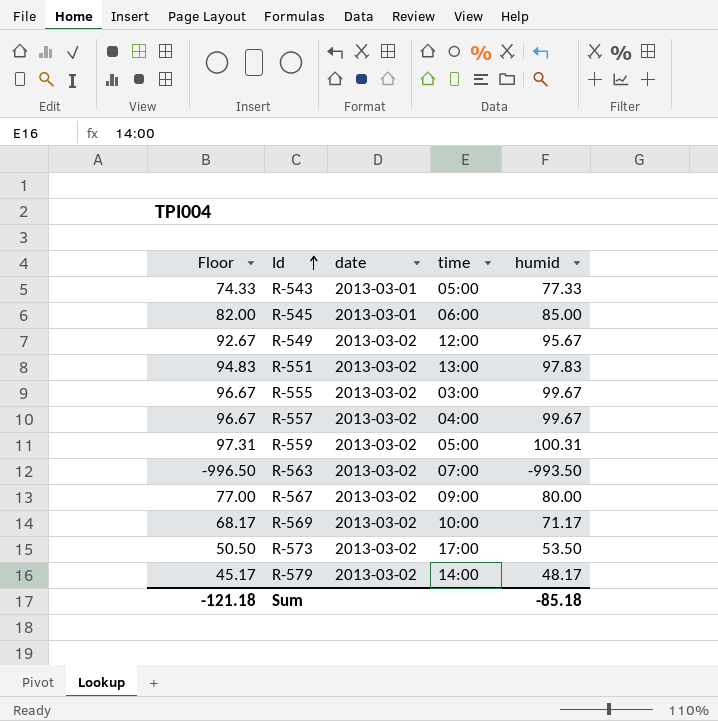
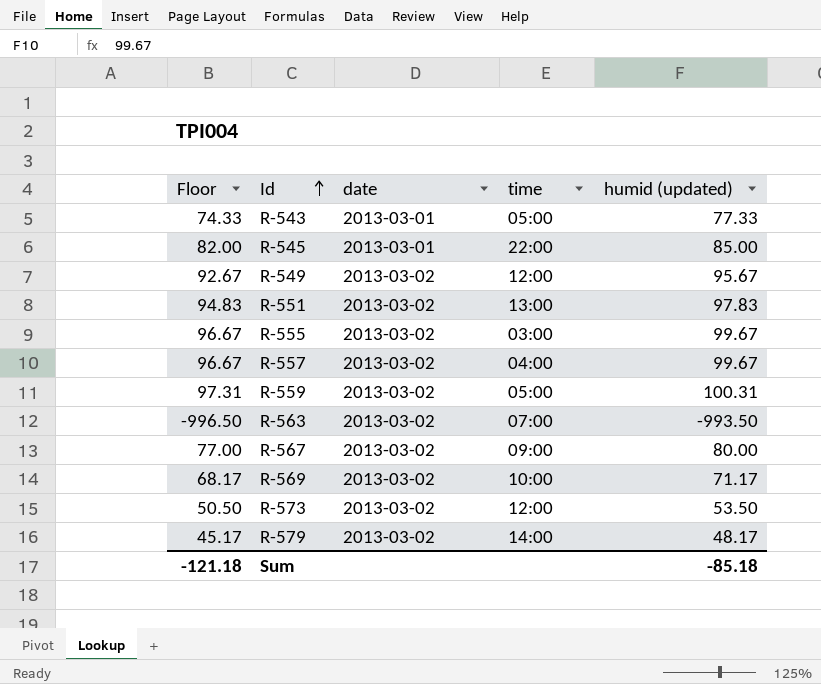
column name: humid -> humid (updated)
R-545 | time: 06:00 -> 22:00
R-573 | time: 17:00 -> 12:00

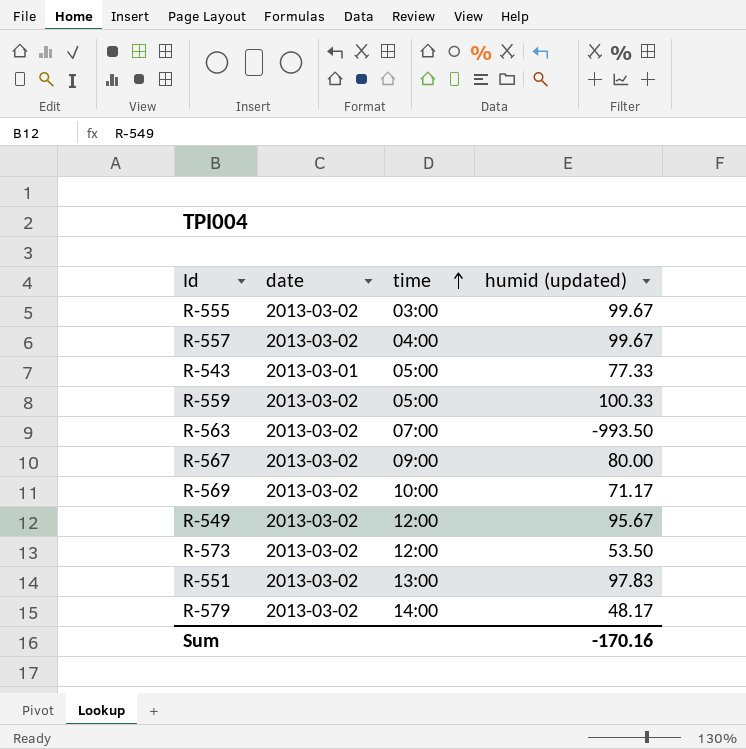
row order: Id ascending -> time ascending
column Floor | formula: [humid (updated)] - 3 -> none
row R-545: 82.00 | 2013-03-01 | 22:00 | 85.00 -> none
R-559 | humid (updated): 100.31 -> 100.33
Sum | humid (updated): -85.18 -> -170.16

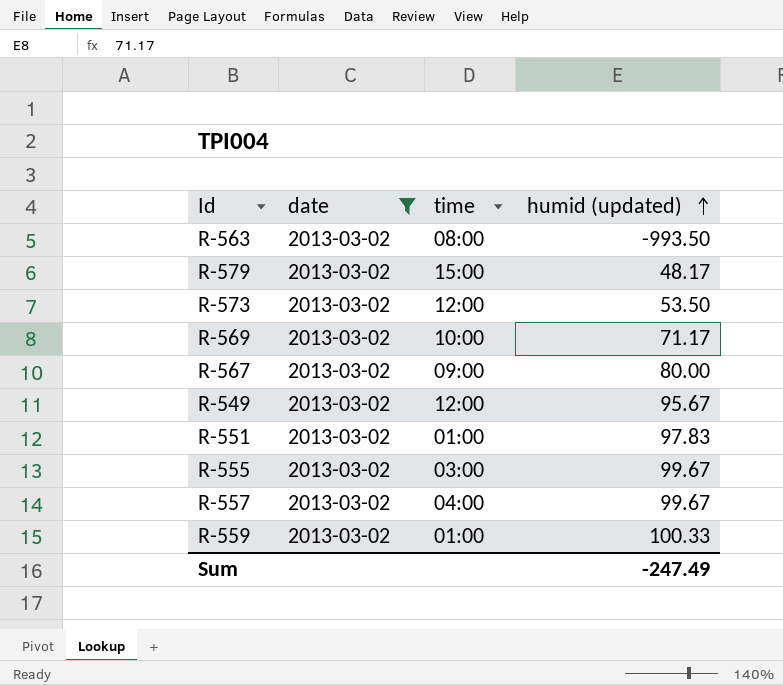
filter: none -> date = 2013-03-02
row order: time ascending -> humid (updated) ascending
R-563 | time: 07:00 -> 08:00
R-579 | time: 14:00 -> 15:00
R-551 | time: 13:00 -> 01:00
R-559 | time: 05:00 -> 01:00
Sum | humid (updated): -170.16 -> -247.49

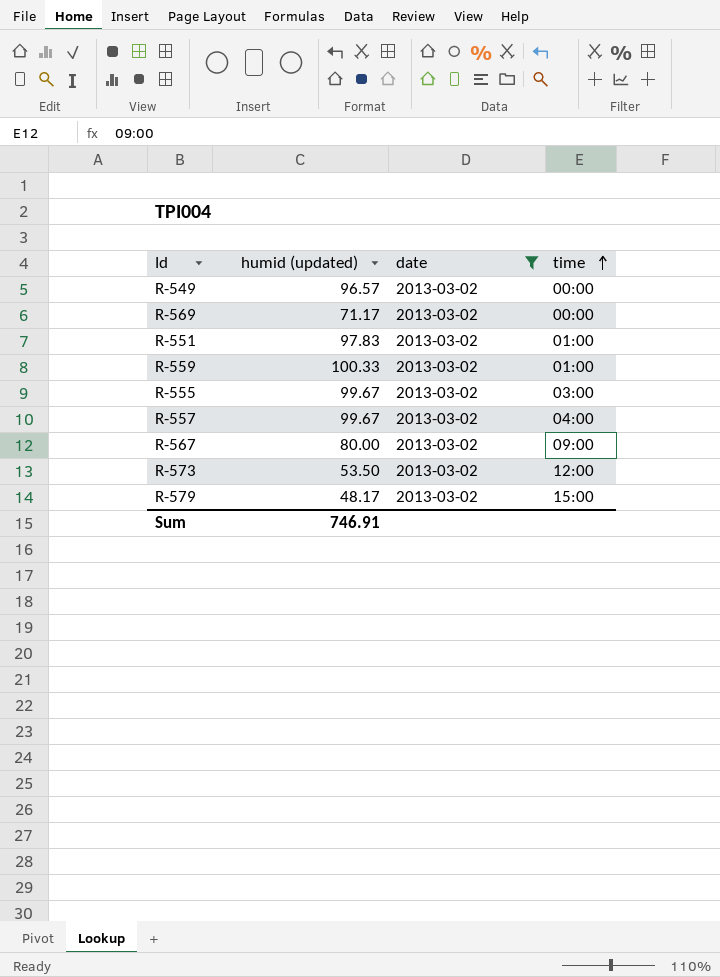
row order: humid (updated) ascending -> time ascending
column humid (updated) | position: 4 -> 2
row R-563: 2013-03-02 | 08:00 | -993.50 -> none
R-549 | humid (updated): 95.67 -> 96.57
R-549 | time: 12:00 -> 00:00
R-569 | time: 10:00 -> 00:00
Sum | humid (updated): -247.49 -> 746.91

